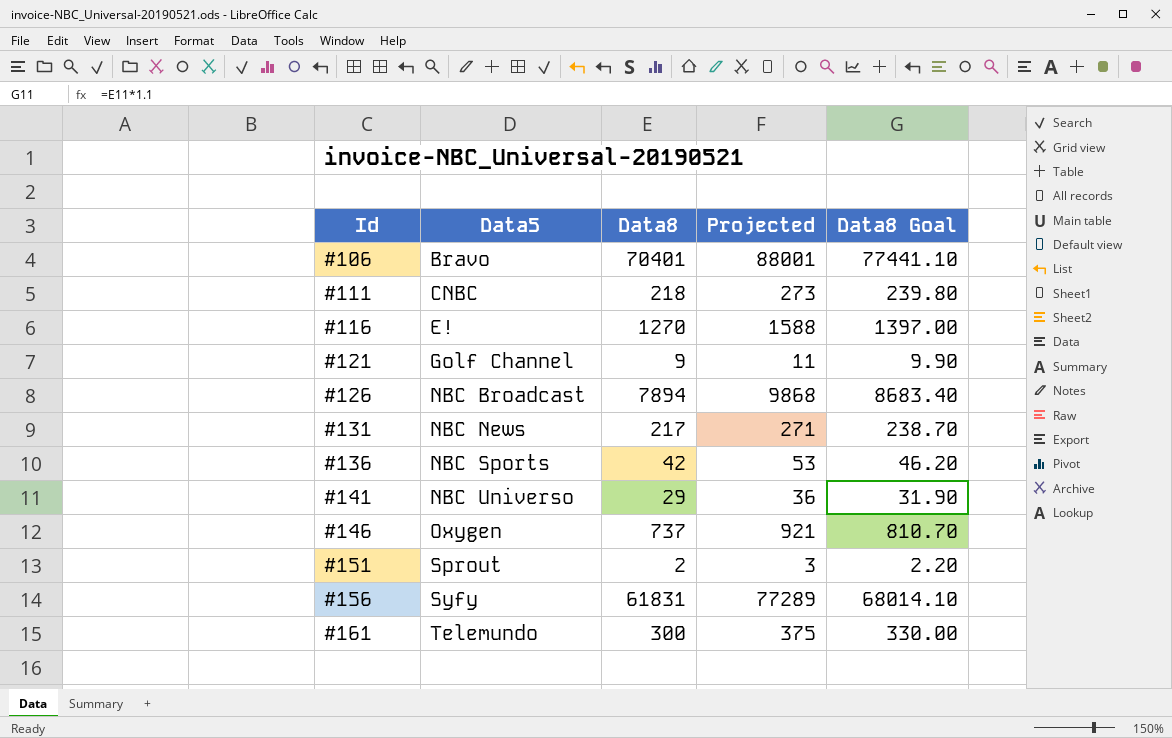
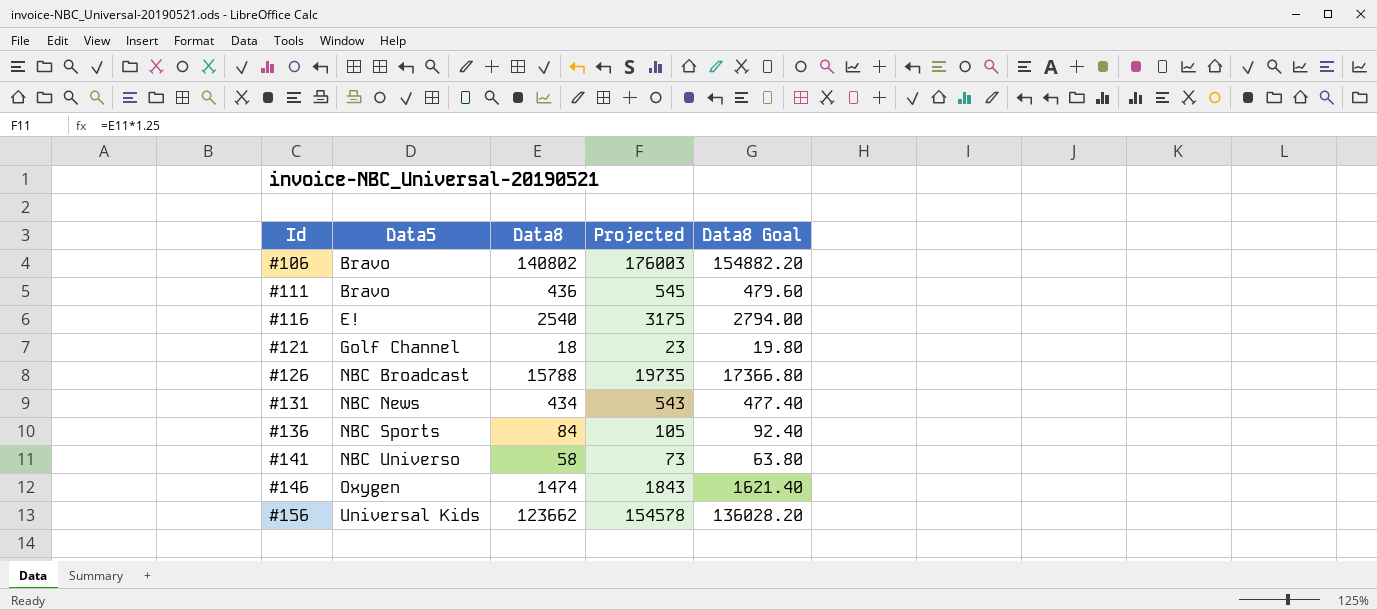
row #151: Sprout | 2 | 3 | 2.20 -> none
row #161: Telemundo | 300 | 375 | 330.00 -> none
#106 | Data8: 70401 -> 140802
#106 | Projected: 88001 -> 176003
#106 | Data8 Goal: 77441.10 -> 154882.20
#111 | Data5: CNBC -> Bravo
#111 | Data8: 218 -> 436
#111 | Projected: 273 -> 545
#111 | Data8 Goal: 239.80 -> 479.60
#116 | Data8: 1270 -> 2540
#116 | Projected: 1588 -> 3175
#116 | Data8 Goal: 1397.00 -> 2794.00
#121 | Data8: 9 -> 18
#121 | Projected: 11 -> 23
#121 | Data8 Goal: 9.90 -> 19.80
#126 | Data8: 7894 -> 15788
#126 | Projected: 9868 -> 19735
#126 | Data8 Goal: 8683.40 -> 17366.80
#131 | Data8: 217 -> 434
#131 | Projected: 271 -> 543
#131 | Data8 Goal: 238.70 -> 477.40
#136 | Data8: 42 -> 84
#136 | Projected: 53 -> 105
#136 | Data8 Goal: 46.20 -> 92.40
#141 | Data8: 29 -> 58
#141 | Projected: 36 -> 73
#141 | Data8 Goal: 31.90 -> 63.80
#146 | Data8: 737 -> 1474
#146 | Projected: 921 -> 1843
#146 | Data8 Goal: 810.70 -> 1621.40
#156 | Data5: Syfy -> Universal Kids
#156 | Data8: 61831 -> 123662
#156 | Projected: 77289 -> 154578
#156 | Data8 Goal: 68014.10 -> 136028.20

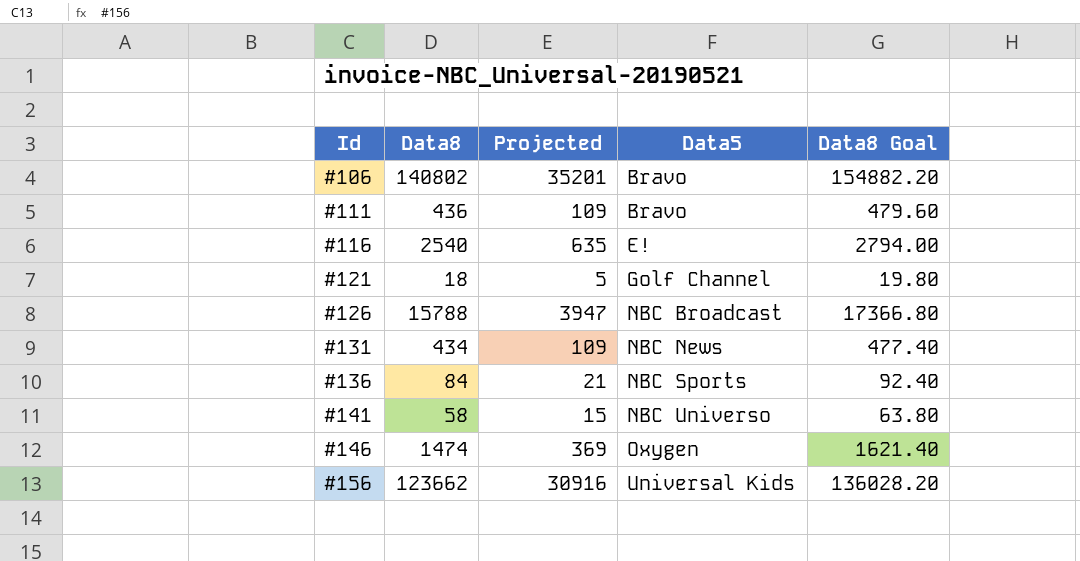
column Projected | formula: [Data8] * 1.25 -> [Data8] * 0.25
column Data5 | position: 2 -> 4

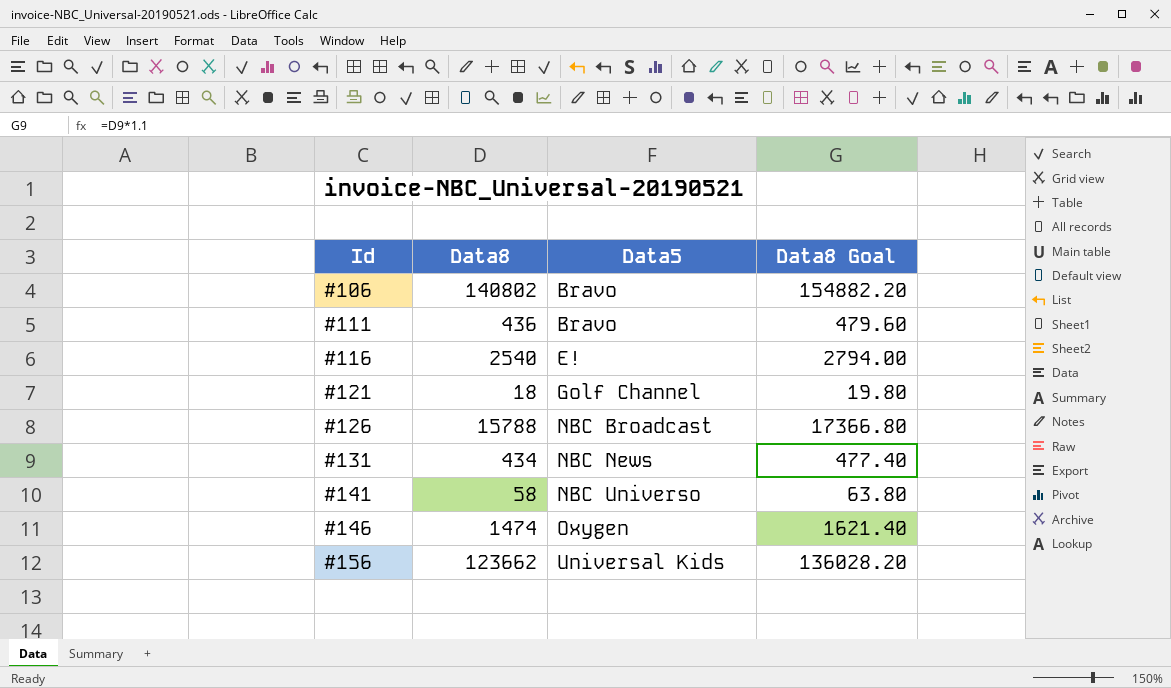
column Projected | formula: [Data8] * 0.25 -> none
row #136: 84 | 21 | NBC Sports | 92.40 -> none

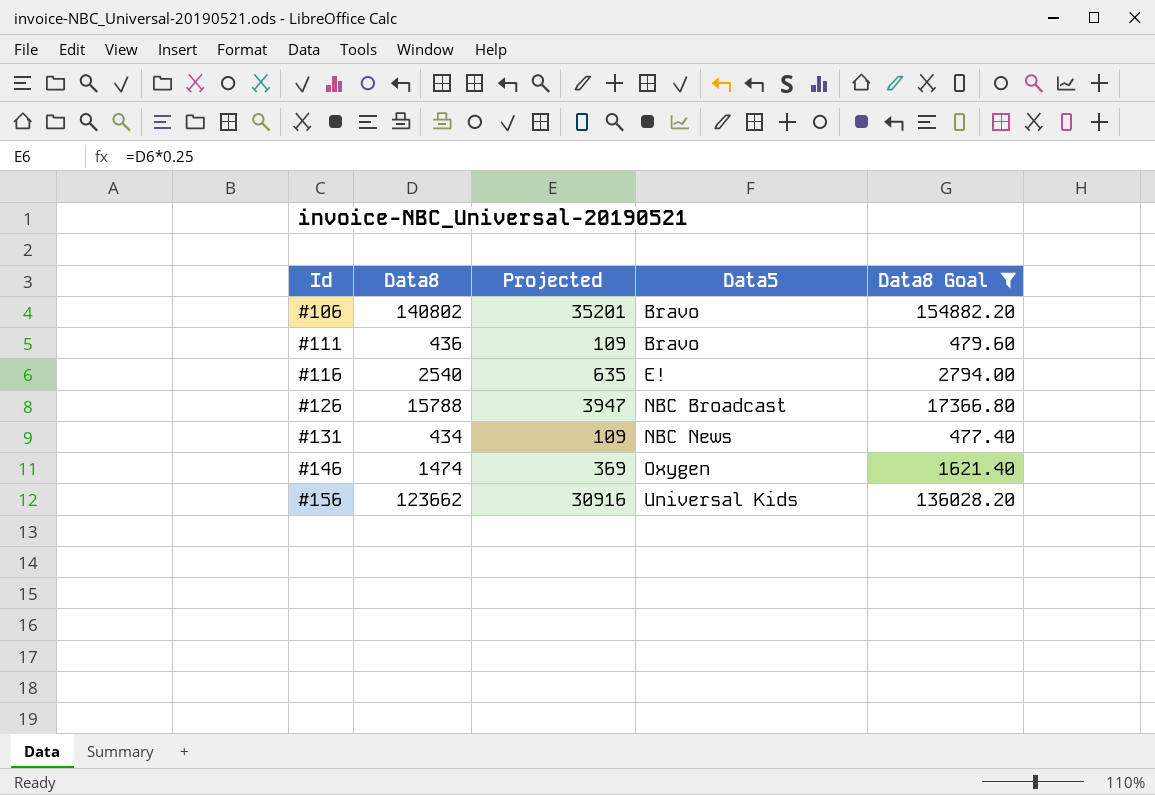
filter: none -> Data8 Goal >= 477.40
column Projected | formula: none -> [Data8] * 0.25

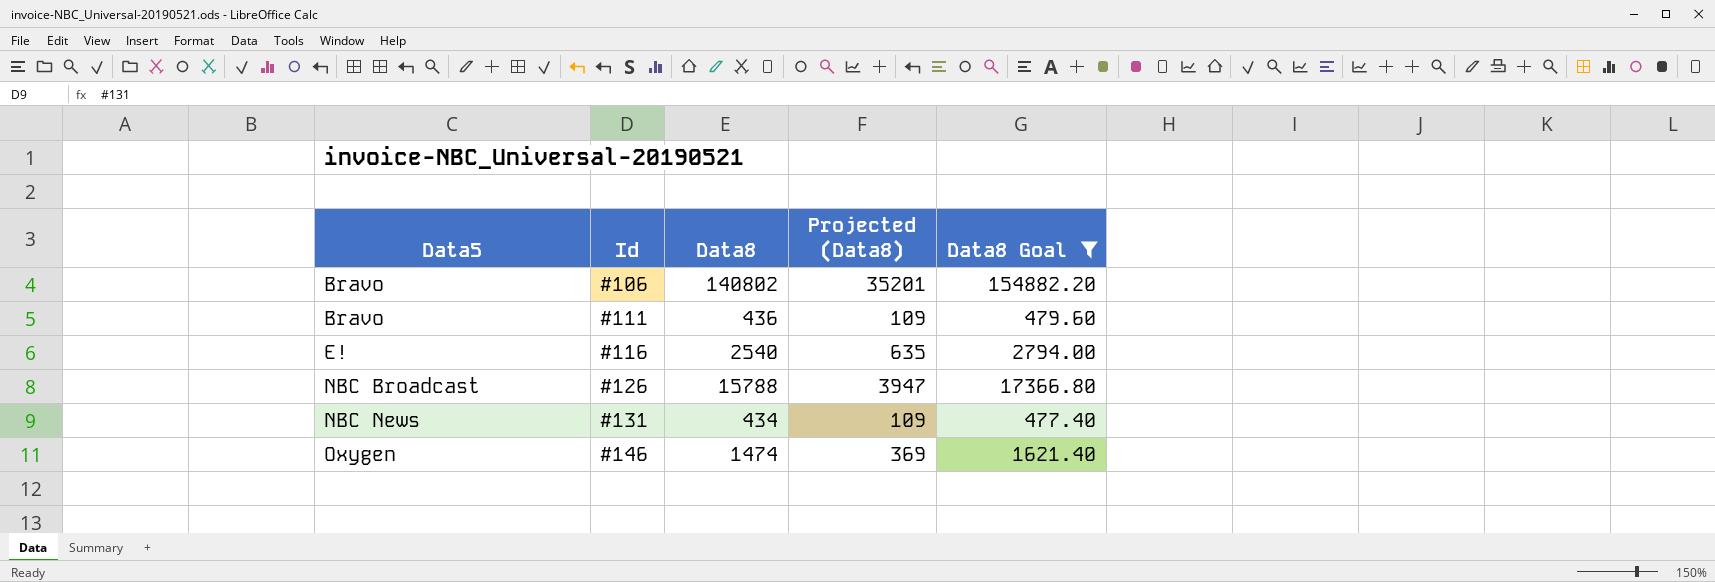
column Data5 | position: 4 -> 1
column name: Projected -> Projected (Data8)
row #156: 123662 | 30916 | Universal Kids | 136028.20 -> none

